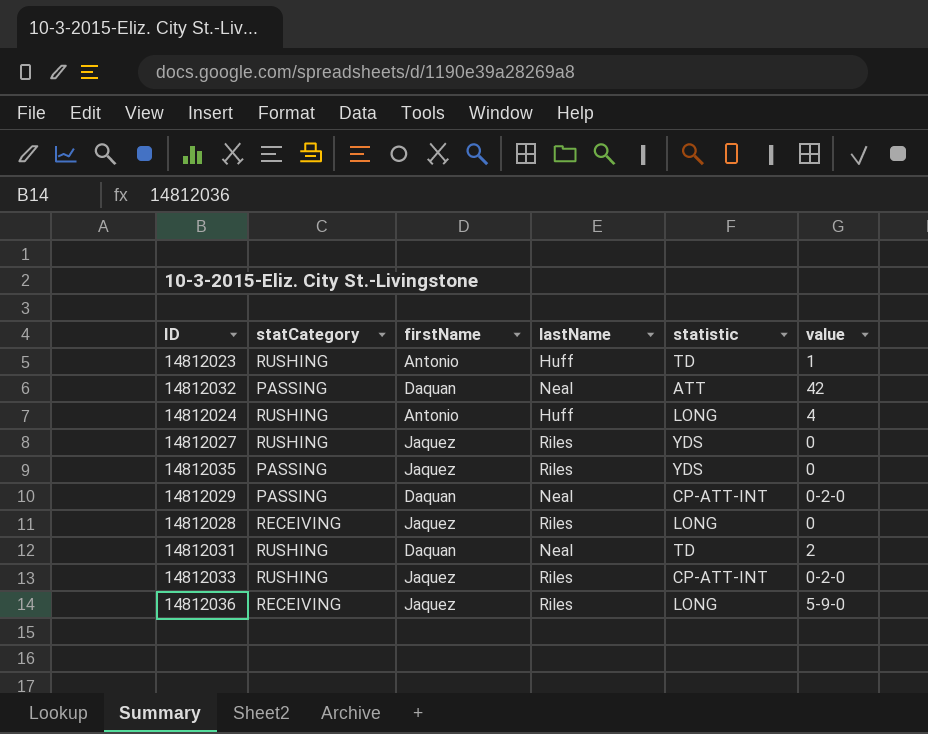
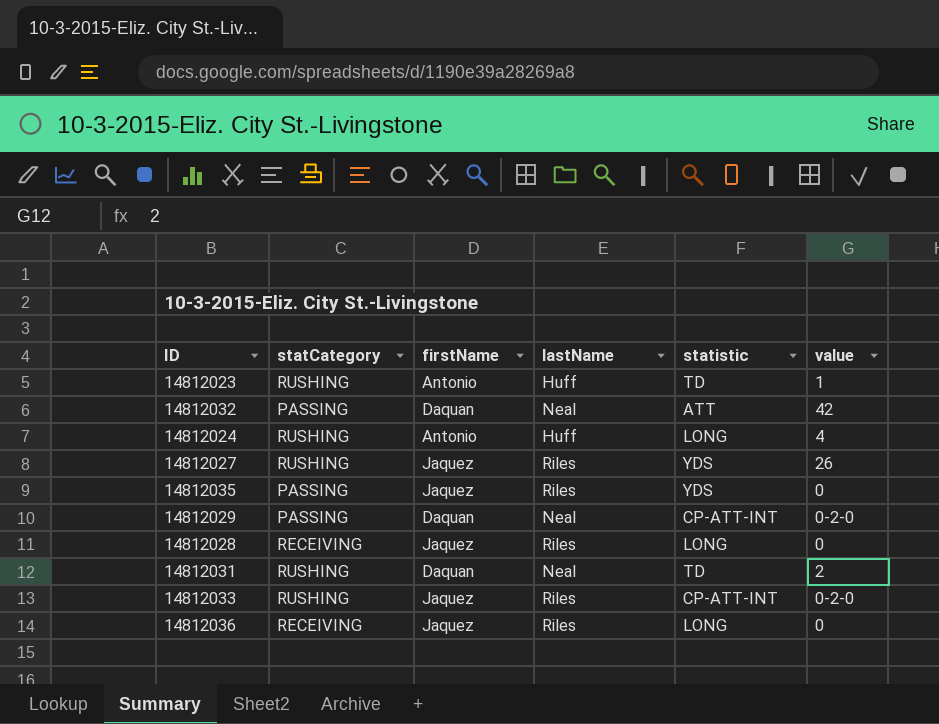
14812027 | value: 0 -> 26
14812036 | value: 5-9-0 -> 0

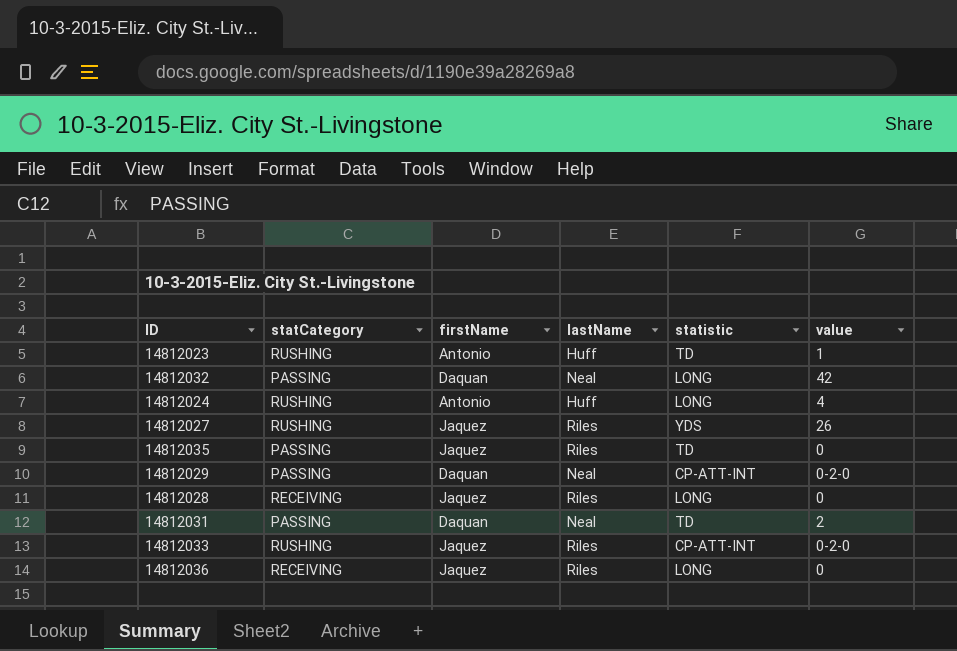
14812032 | statistic: ATT -> LONG
14812035 | statistic: YDS -> TD
14812031 | statCategory: RUSHING -> PASSING

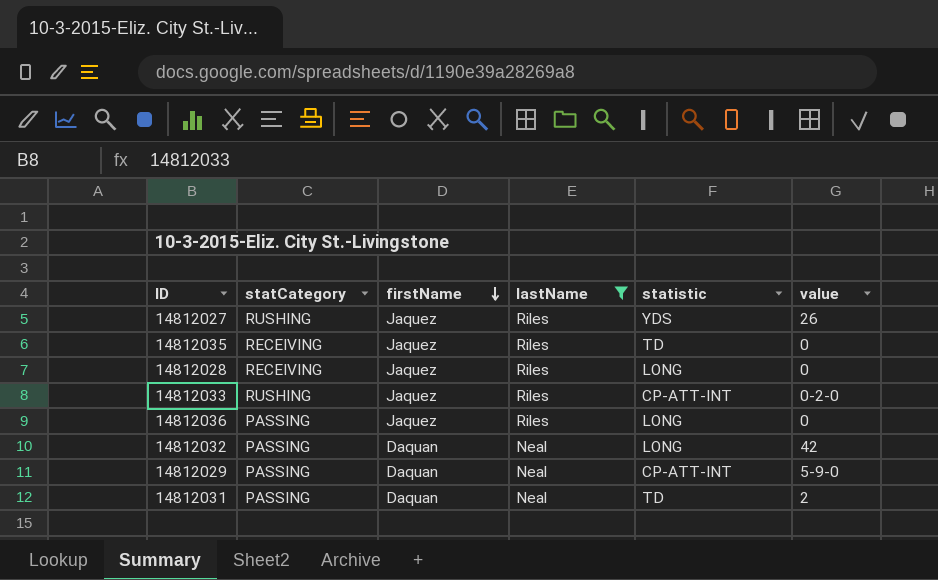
filter: none -> lastName != Huff
row order: none -> firstName descending
14812035 | statCategory: PASSING -> RECEIVING
14812036 | statCategory: RECEIVING -> PASSING
14812029 | value: 0-2-0 -> 5-9-0

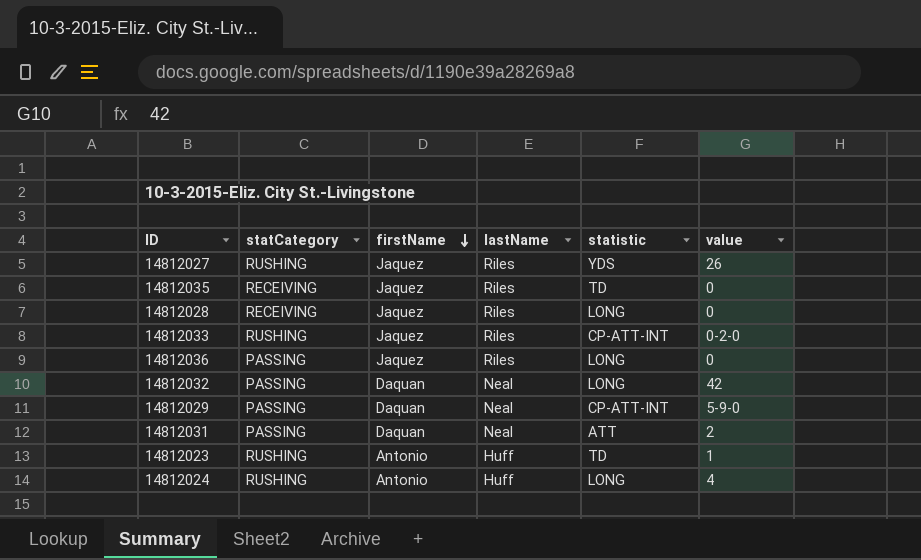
filter: lastName != Huff -> none
14812031 | statistic: TD -> ATT

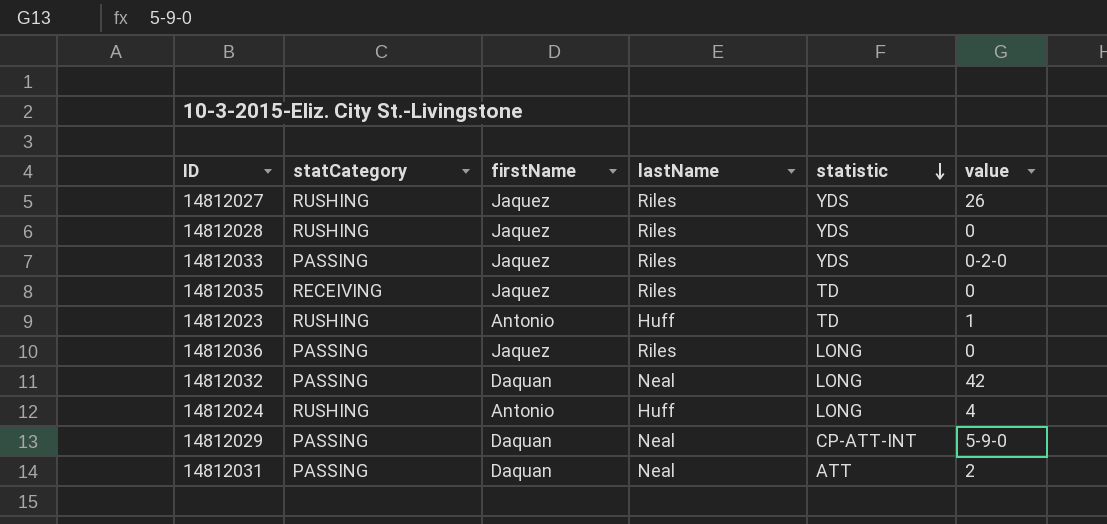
row order: firstName descending -> statistic descending
14812028 | statCategory: RECEIVING -> RUSHING
14812028 | statistic: LONG -> YDS
14812033 | statCategory: RUSHING -> PASSING
14812033 | statistic: CP-ATT-INT -> YDS

